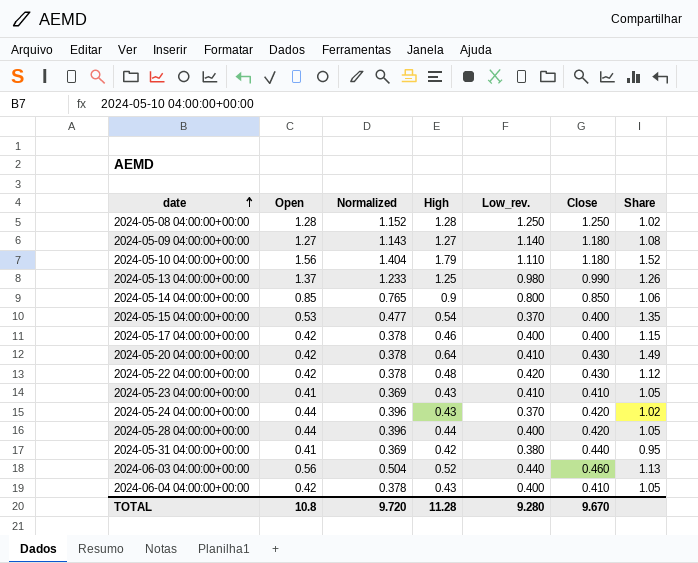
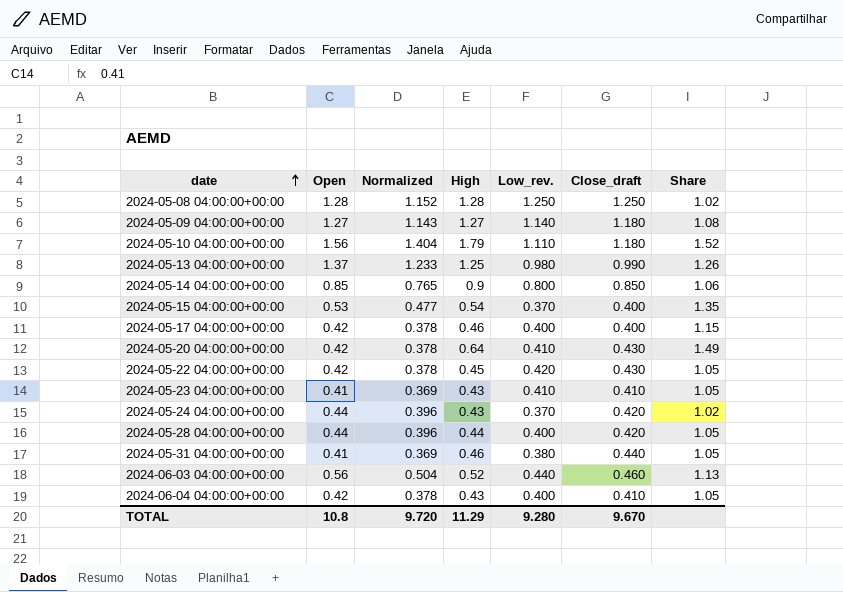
column name: Close -> Close_draft
2024-05-22 04:00:00+00:00 | High: 0.48 -> 0.45
2024-05-22 04:00:00+00:00 | Share: 1.12 -> 1.05
2024-05-31 04:00:00+00:00 | High: 0.42 -> 0.46
2024-05-31 04:00:00+00:00 | Share: 0.95 -> 1.05
TOTAL | High: 11.28 -> 11.29

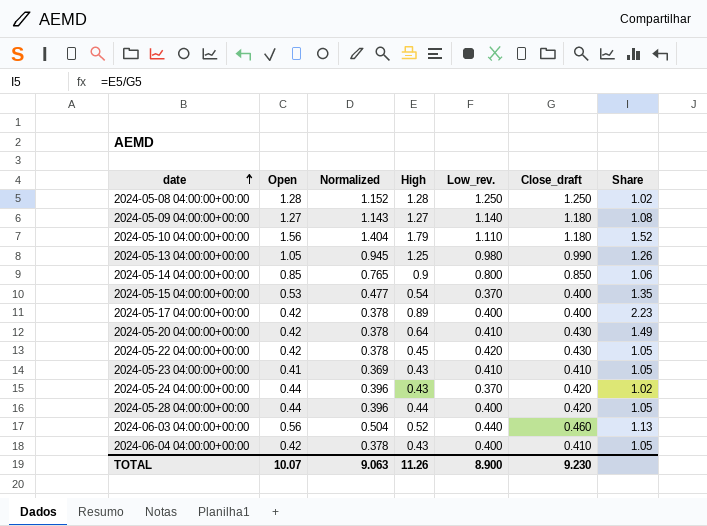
row 2024-05-31 04:00:00+00:00: 0.41 | 0.369 | 0.46 | 0.380 | 0.440 | 1.05 -> none
2024-05-13 04:00:00+00:00 | Open: 1.37 -> 1.05
2024-05-13 04:00:00+00:00 | Normalized: 1.233 -> 0.945
2024-05-17 04:00:00+00:00 | High: 0.46 -> 0.89
2024-05-17 04:00:00+00:00 | Share: 1.15 -> 2.23
TOTAL | Open: 10.8 -> 10.07
TOTAL | Normalized: 9.720 -> 9.063
TOTAL | High: 11.29 -> 11.26
TOTAL | Low_rev.: 9.280 -> 8.900
TOTAL | Close_draft: 9.670 -> 9.230

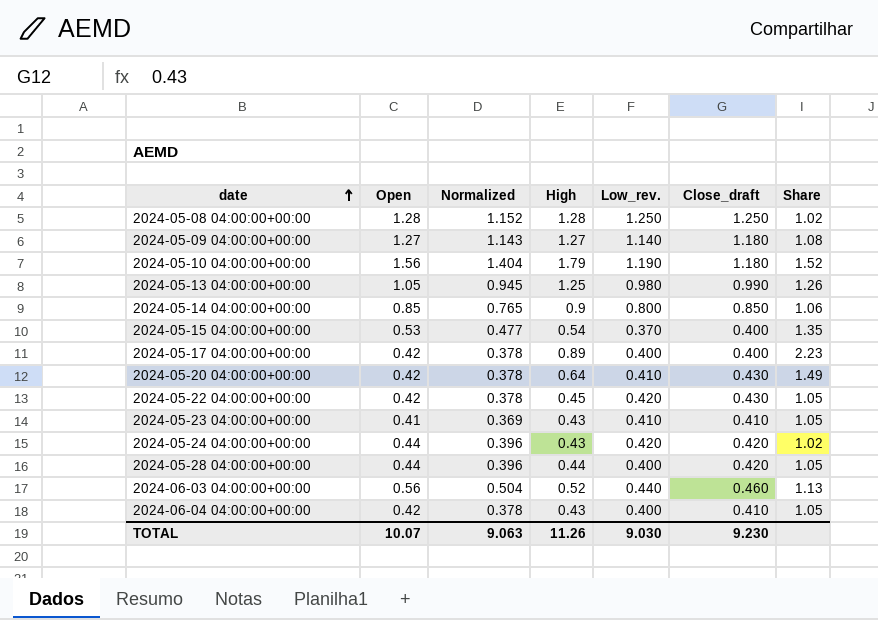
2024-05-10 04:00:00+00:00 | Low_rev.: 1.110 -> 1.190
2024-05-24 04:00:00+00:00 | Low_rev.: 0.370 -> 0.420
TOTAL | Low_rev.: 8.900 -> 9.030

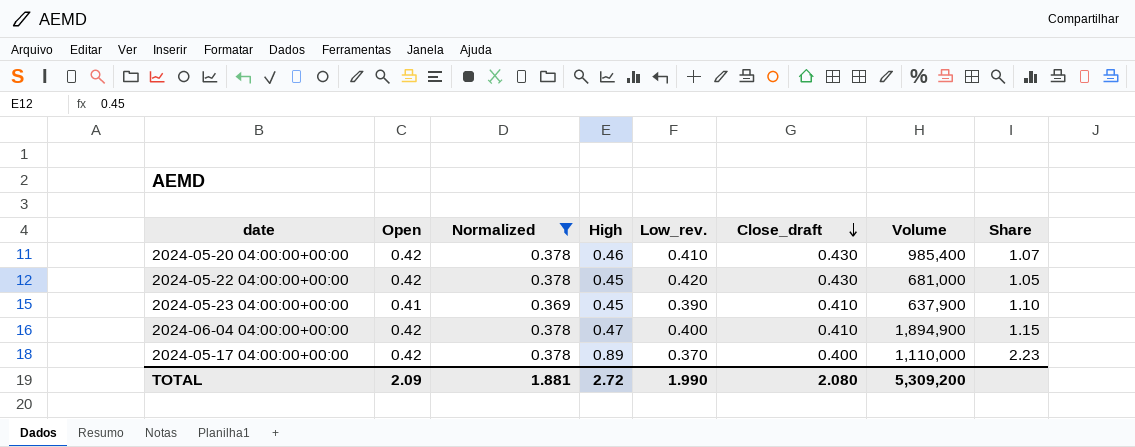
filter: none -> Normalized <= 0.378
row order: date ascending -> Close_draft descending
column Volume | position: none -> 7
2024-05-20 04:00:00+00:00 | High: 0.64 -> 0.46
2024-05-20 04:00:00+00:00 | Share: 1.49 -> 1.07
2024-05-23 04:00:00+00:00 | High: 0.43 -> 0.45
2024-05-23 04:00:00+00:00 | Low_rev.: 0.410 -> 0.390
2024-05-23 04:00:00+00:00 | Share: 1.05 -> 1.10
2024-06-04 04:00:00+00:00 | High: 0.43 -> 0.47
2024-06-04 04:00:00+00:00 | Share: 1.05 -> 1.15
2024-05-17 04:00:00+00:00 | Low_rev.: 0.400 -> 0.370
TOTAL | Open: 10.07 -> 2.09
TOTAL | Normalized: 9.063 -> 1.881
TOTAL | High: 11.26 -> 2.72
TOTAL | Low_rev.: 9.030 -> 1.990
TOTAL | Close_draft: 9.230 -> 2.080

